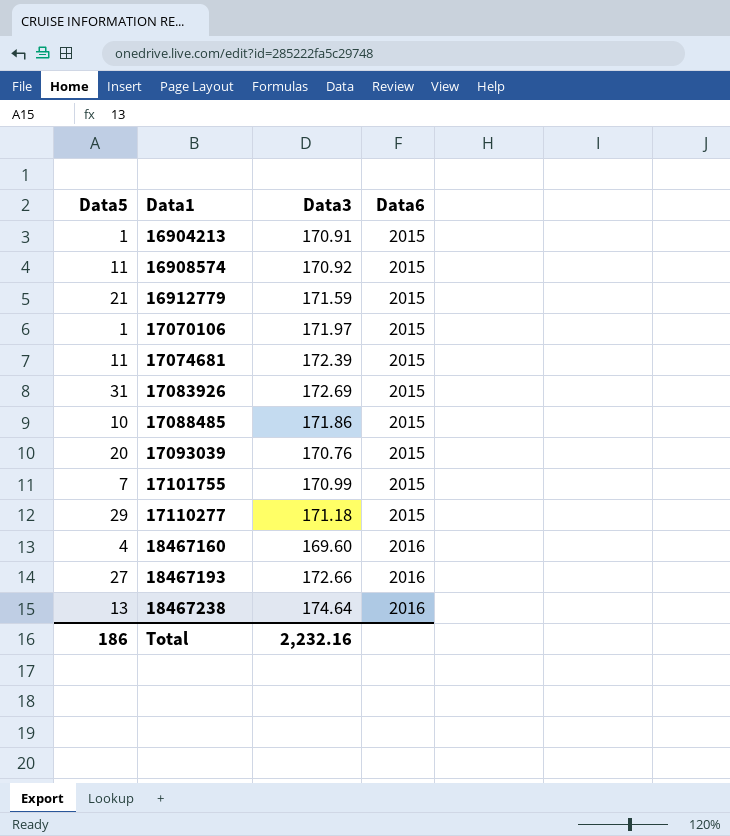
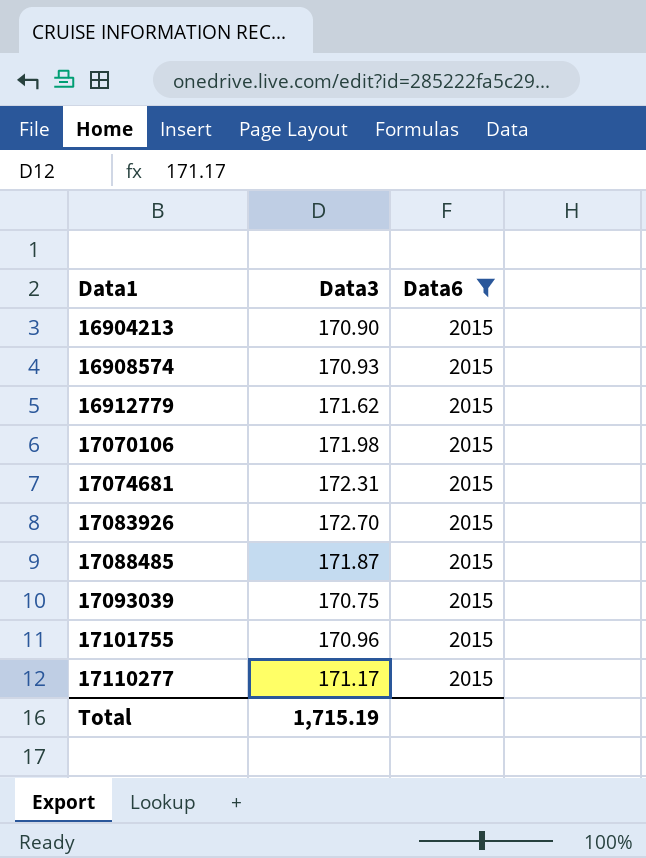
filter: none -> Data6 = 2015
column Data5 | position: 1 -> none
16904213 | Data3: 170.91 -> 170.90
16908574 | Data3: 170.92 -> 170.93
16912779 | Data3: 171.59 -> 171.62
17070106 | Data3: 171.97 -> 171.98
17074681 | Data3: 172.39 -> 172.31
17083926 | Data3: 172.69 -> 172.70
17088485 | Data3: 171.86 -> 171.87
17093039 | Data3: 170.76 -> 170.75
17101755 | Data3: 170.99 -> 170.96
17110277 | Data3: 171.18 -> 171.17
Total | Data3: 2,232.16 -> 1,715.19

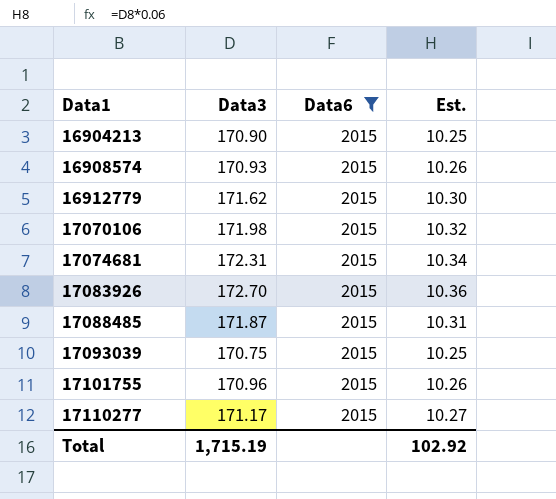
column Est. | formula: none -> [Data3] * 0.06

